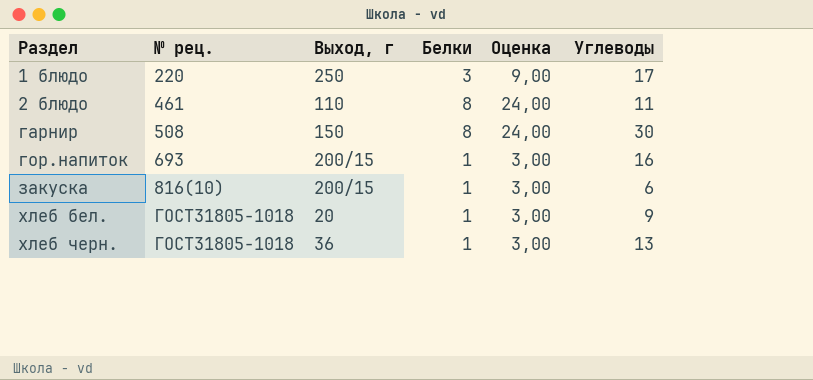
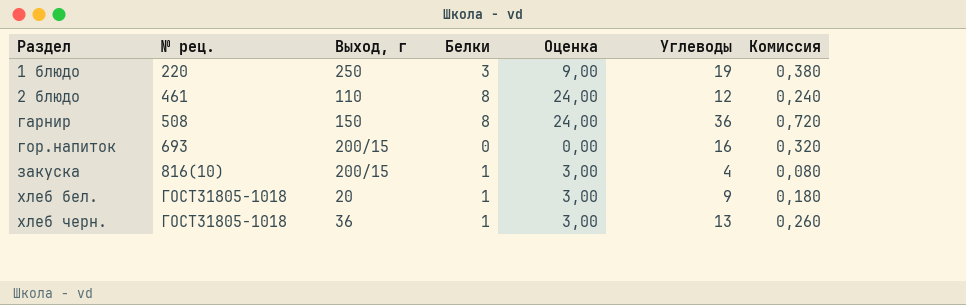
column Комиссия | formula: none -> [Углеводы] * 0,02
1 блюдо | Углеводы: 17 -> 19
2 блюдо | Углеводы: 11 -> 12
гарнир | Углеводы: 30 -> 36
гор.напиток | Белки: 1 -> 0
гор.напиток | Оценка: 3,00 -> 0,00
закуска | Углеводы: 6 -> 4

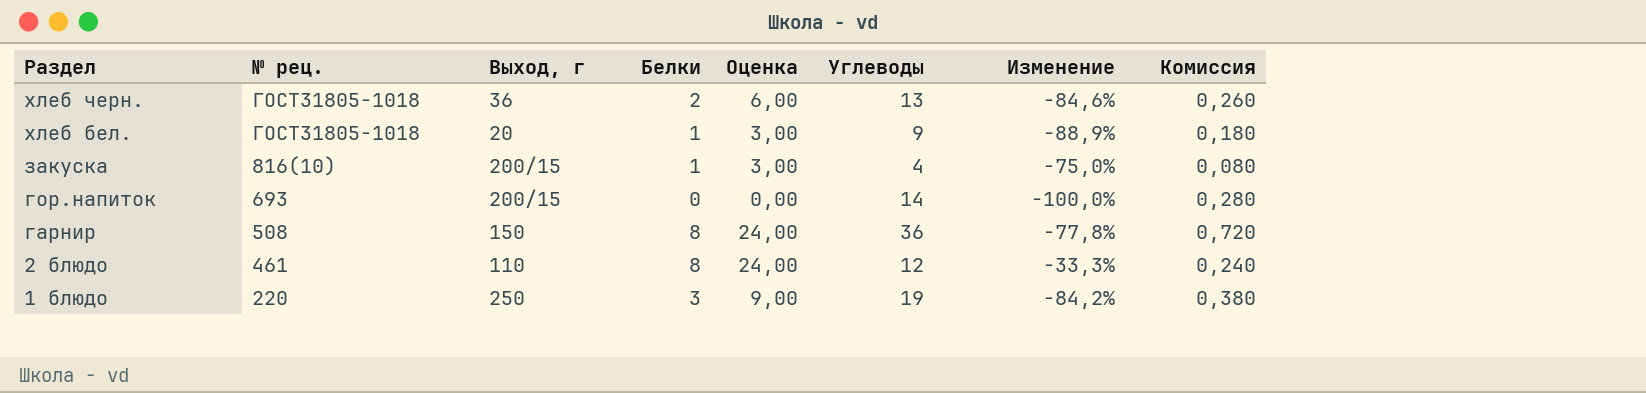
row order: Раздел ascending -> Раздел descending
column Изменение | formula: none -> ([Белки] - [Углеводы]) / [Углеводы]
хлеб черн. | Белки: 1 -> 2
хлеб черн. | Оценка: 3,00 -> 6,00
гор.напиток | Углеводы: 16 -> 14
гор.напиток | Комиссия: 0,320 -> 0,280

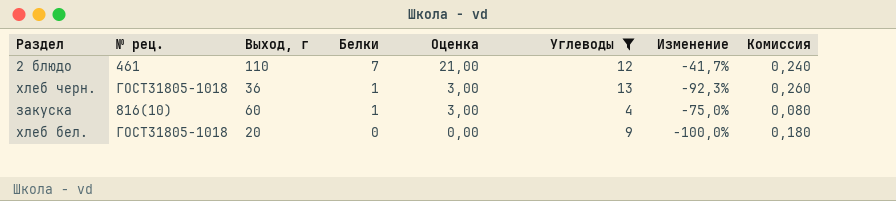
filter: none -> Углеводы <= 13
row order: Раздел descending -> Белки descending
2 блюдо | Белки: 8 -> 7
2 блюдо | Оценка: 24,00 -> 21,00
2 блюдо | Изменение: -33,3% -> -41,7%
хлеб черн. | Белки: 2 -> 1
хлеб черн. | Оценка: 6,00 -> 3,00
хлеб черн. | Изменение: -84,6% -> -92,3%
закуска | Выход, г: 200/15 -> 60
хлеб бел. | Белки: 1 -> 0
хлеб бел. | Оценка: 3,00 -> 0,00
хлеб бел. | Изменение: -88,9% -> -100,0%

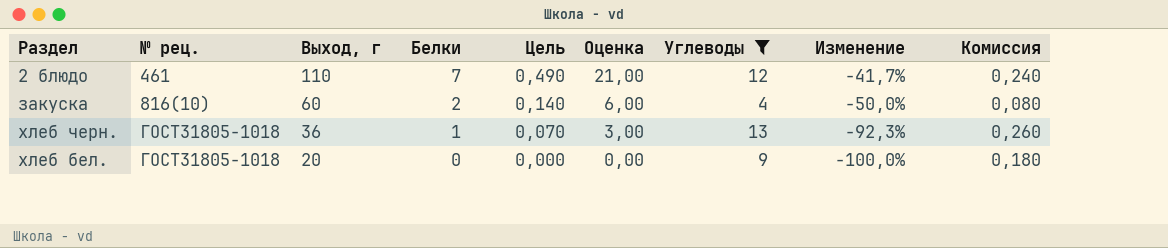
row order: Белки descending -> № рец. ascending
column Цель | formula: none -> [Белки] * 0,07
закуска | Белки: 1 -> 2
закуска | Оценка: 3,00 -> 6,00
закуска | Изменение: -75,0% -> -50,0%

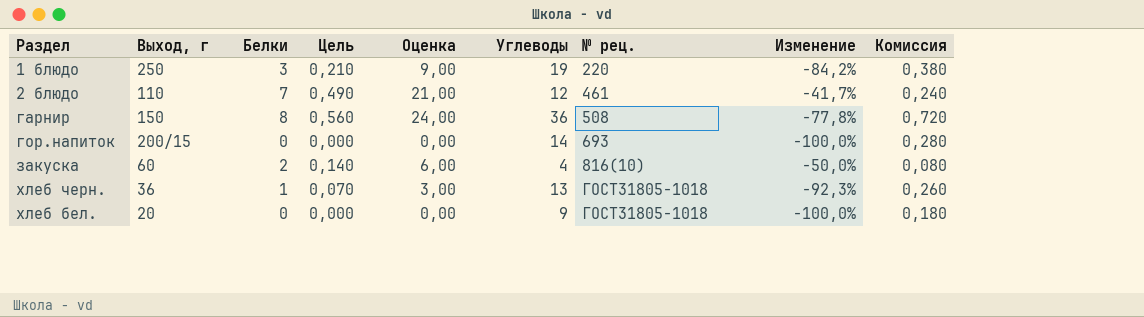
filter: Углеводы <= 13 -> none
column № рец. | position: 2 -> 7

